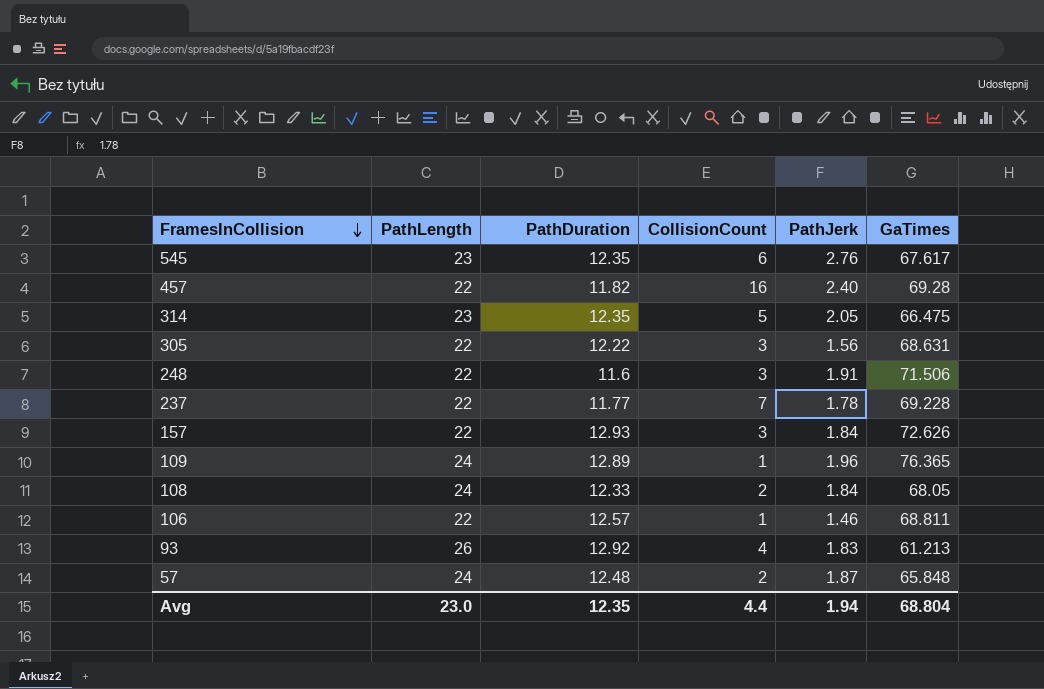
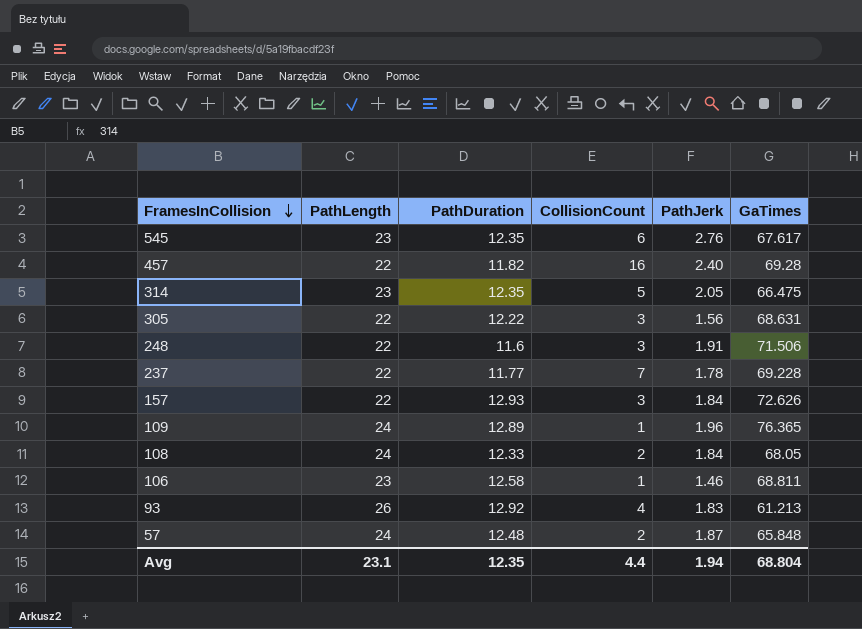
106 | PathLength: 22 -> 23
106 | PathDuration: 12.57 -> 12.58
Avg | PathLength: 23.0 -> 23.1

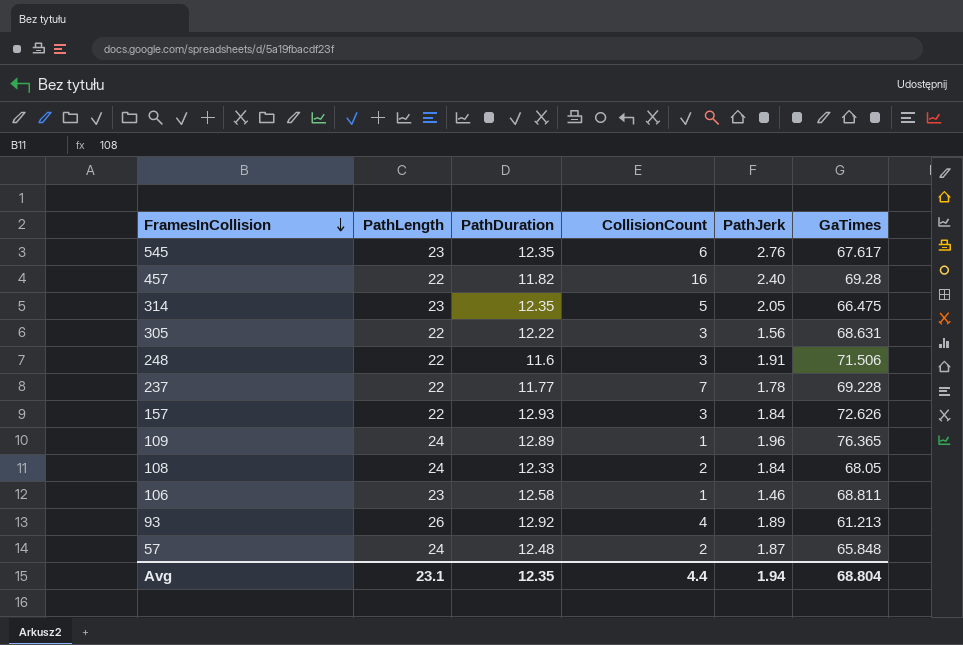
93 | PathJerk: 1.83 -> 1.89

